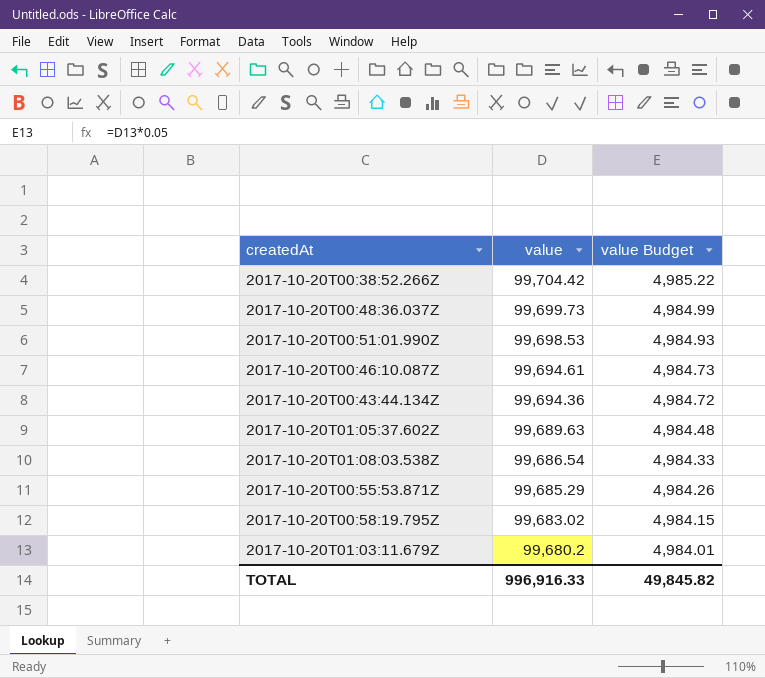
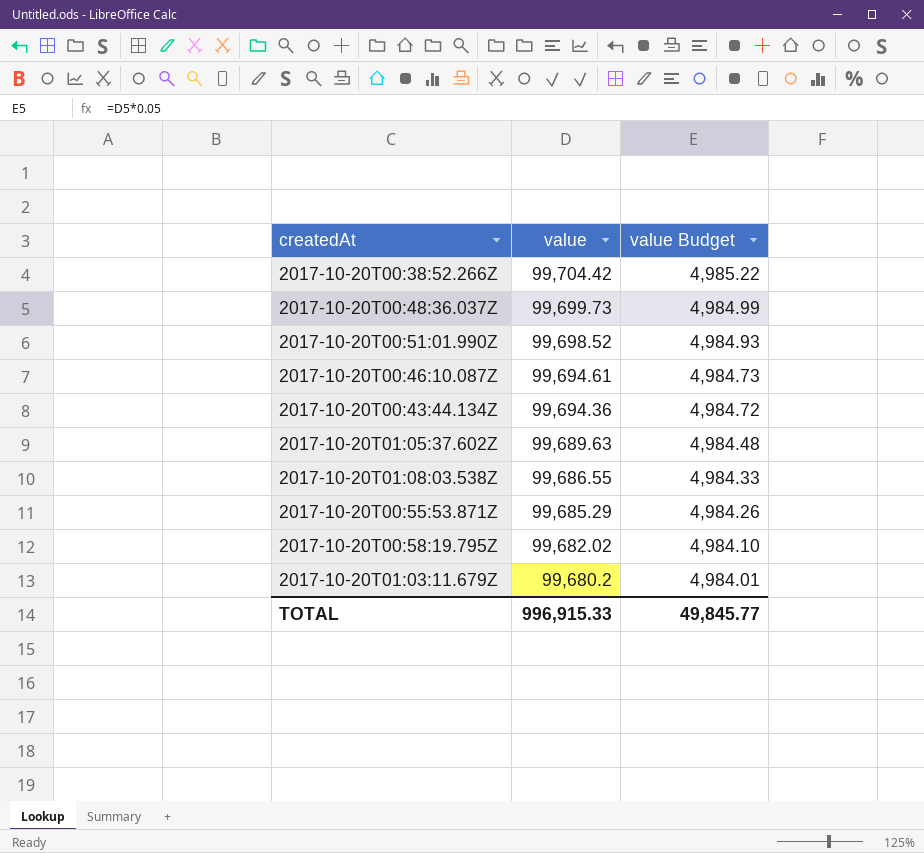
2017-10-20T00:51:01.990Z | value: 99,698.53 -> 99,698.52
2017-10-20T01:08:03.538Z | value: 99,686.54 -> 99,686.55
2017-10-20T00:58:19.795Z | value: 99,683.02 -> 99,682.02
2017-10-20T00:58:19.795Z | value Budget: 4,984.15 -> 4,984.10
TOTAL | value: 996,916.33 -> 996,915.33
TOTAL | value Budget: 49,845.82 -> 49,845.77

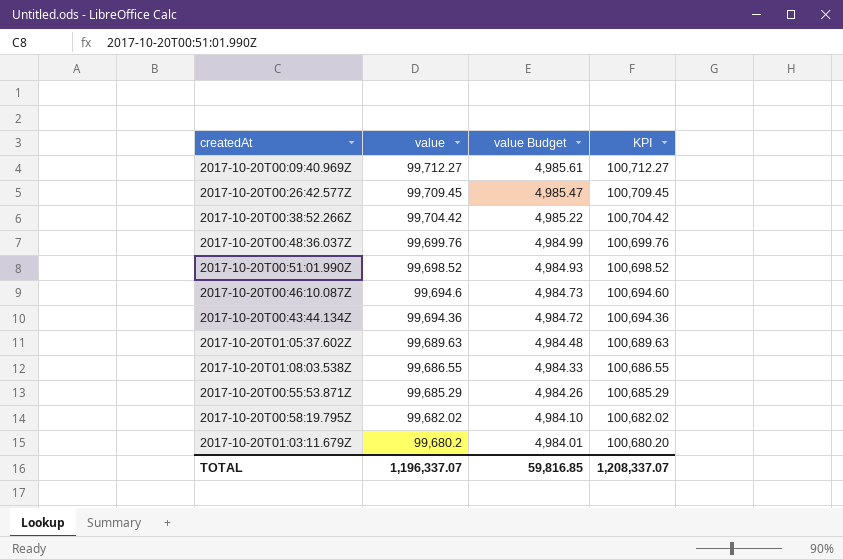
column KPI | formula: none -> [value] + 1000
row 2017-10-20T00:09:40.969Z: none -> 99,712.27 | 4,985.61 | 100,712.27
row 2017-10-20T00:26:42.577Z: none -> 99,709.45 | 4,985.47 | 100,709.45
2017-10-20T00:48:36.037Z | value: 99,699.73 -> 99,699.76
2017-10-20T00:46:10.087Z | value: 99,694.61 -> 99,694.6
TOTAL | value: 996,915.33 -> 1,196,337.07
TOTAL | value Budget: 49,845.77 -> 59,816.85

